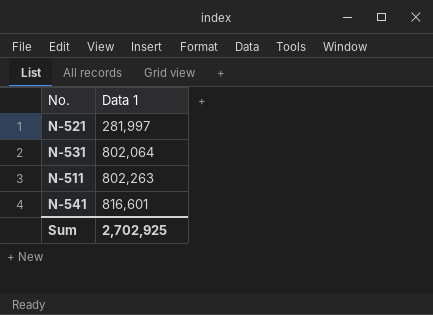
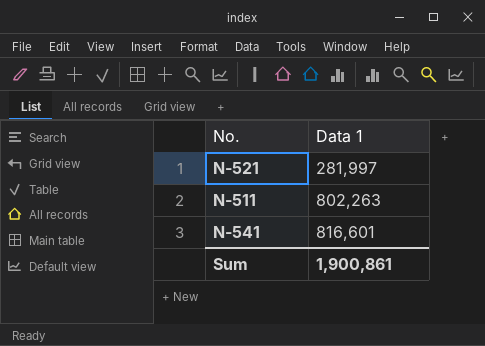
row N-531: 802,064 -> none
Sum | Data 1: 2,702,925 -> 1,900,861

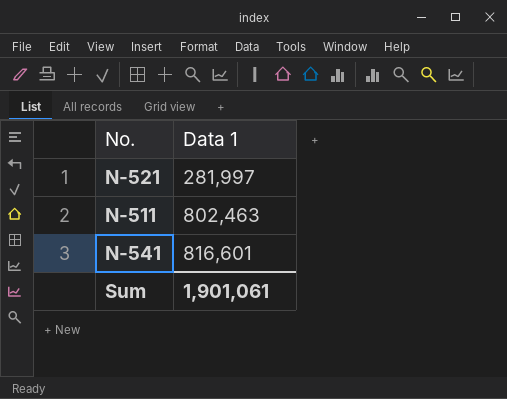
N-511 | Data 1: 802,263 -> 802,463
Sum | Data 1: 1,900,861 -> 1,901,061

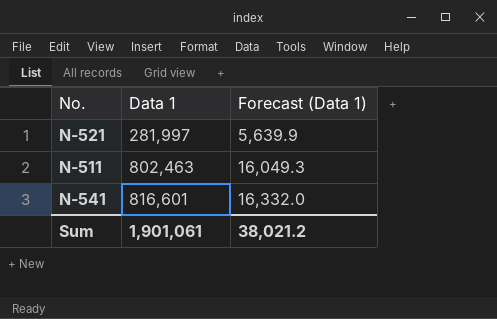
column Forecast (Data 1) | formula: none -> [Data 1] * 0.02

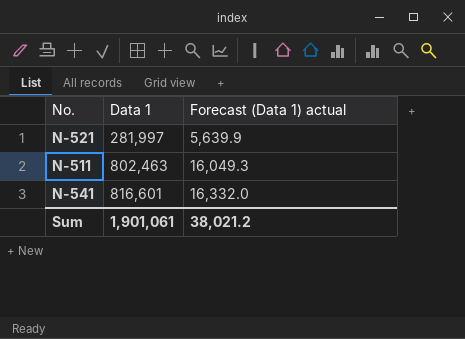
column name: Forecast (Data 1) -> Forecast (Data 1) actual

